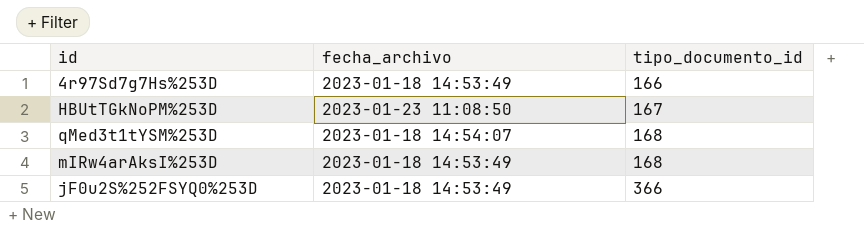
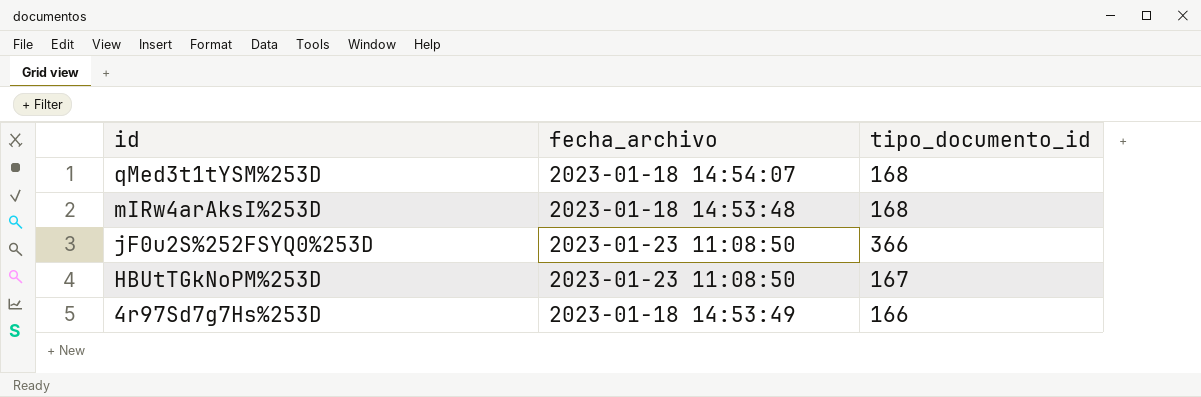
row order: tipo_documento_id ascending -> id descending
mIRw4arAksI%253D | fecha_archivo: 2023-01-18 14:53:49 -> 2023-01-18 14:53:48
jF0u2S%252FSYQ0%253D | fecha_archivo: 2023-01-18 14:53:49 -> 2023-01-23 11:08:50

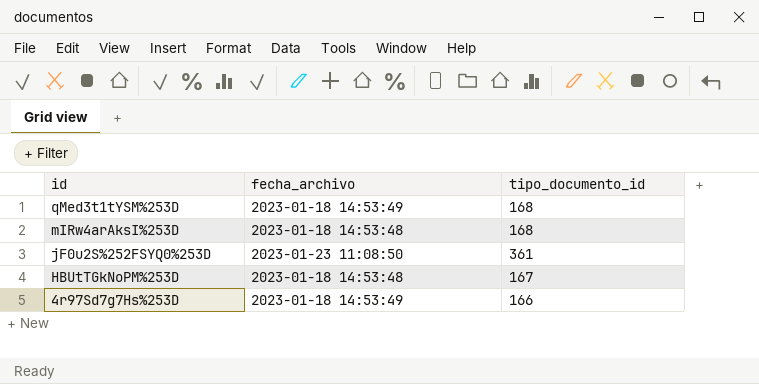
qMed3t1tYSM%253D | fecha_archivo: 2023-01-18 14:54:07 -> 2023-01-18 14:53:49
jF0u2S%252FSYQ0%253D | tipo_documento_id: 366 -> 361
HBUtTGkNoPM%253D | fecha_archivo: 2023-01-23 11:08:50 -> 2023-01-18 14:53:48

